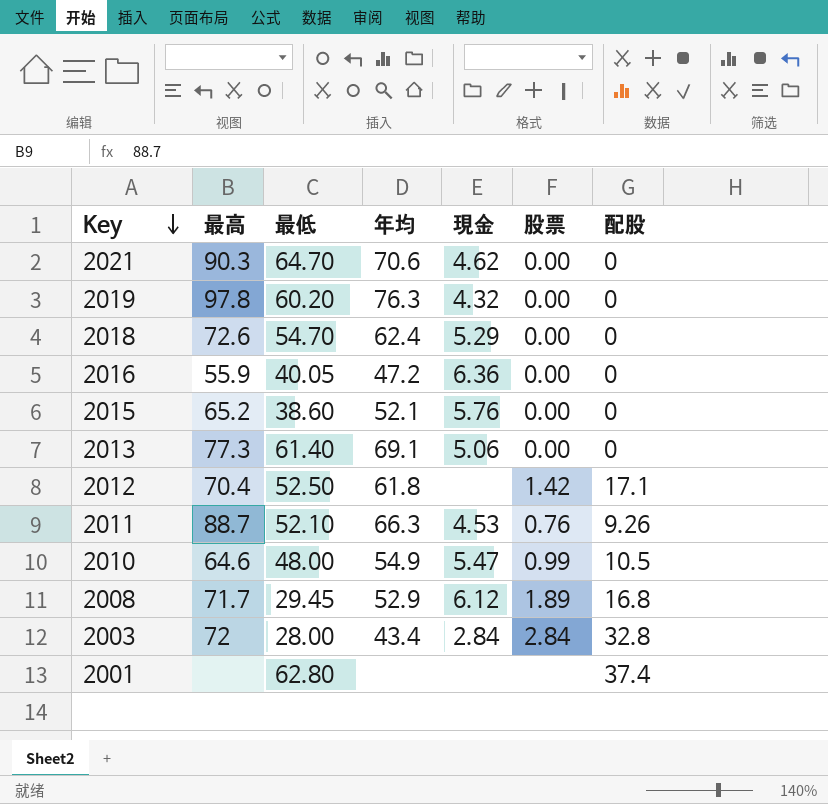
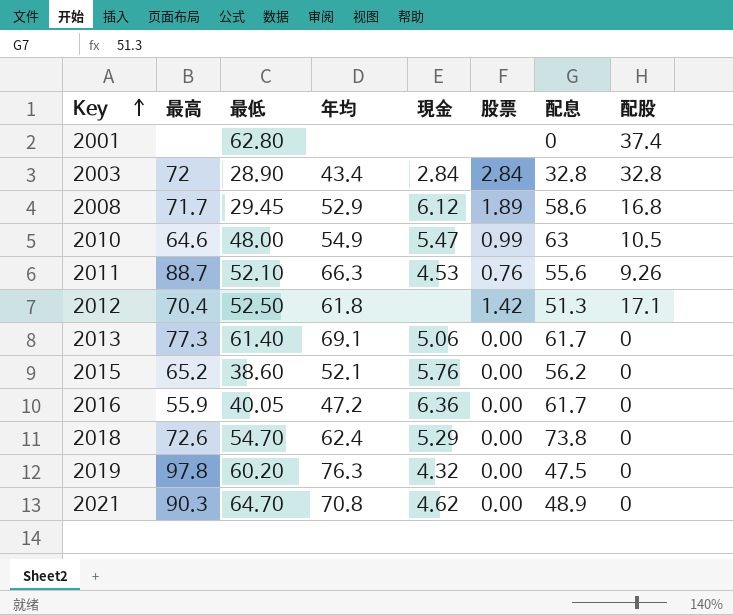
row order: Key descending -> Key ascending
column 配息 | position: none -> 7
2003 | 最低: 28.00 -> 28.90
2021 | 年均: 70.6 -> 70.8

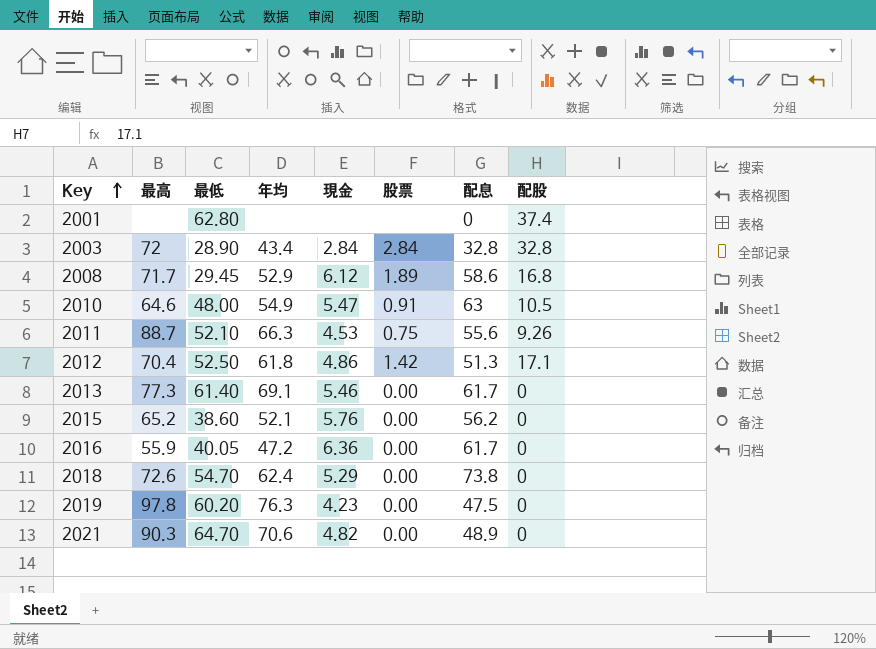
2010 | 股票: 0.99 -> 0.91
2011 | 股票: 0.76 -> 0.75
2012 | 現金: none -> 4.86
2013 | 現金: 5.06 -> 5.46
2019 | 現金: 4.32 -> 4.23
2021 | 年均: 70.8 -> 70.6
2021 | 現金: 4.62 -> 4.82

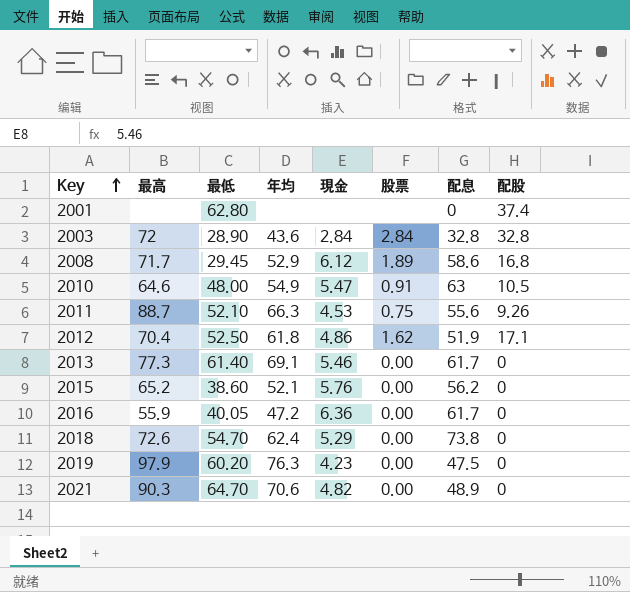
2003 | 年均: 43.4 -> 43.6
2012 | 股票: 1.42 -> 1.62
2012 | 配息: 51.3 -> 51.9
2019 | 最高: 97.8 -> 97.9

